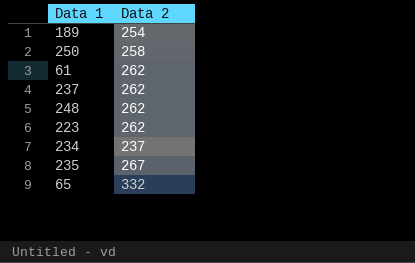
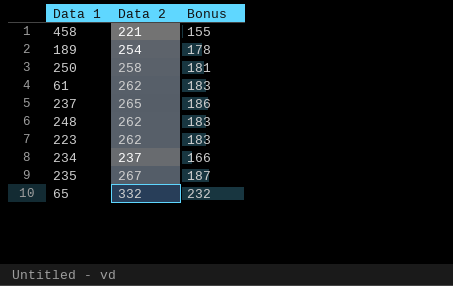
column Bonus | formula: none -> [Data 2] * 0.7
row 458: none -> 221 | 155
237 | Data 2: 262 -> 265

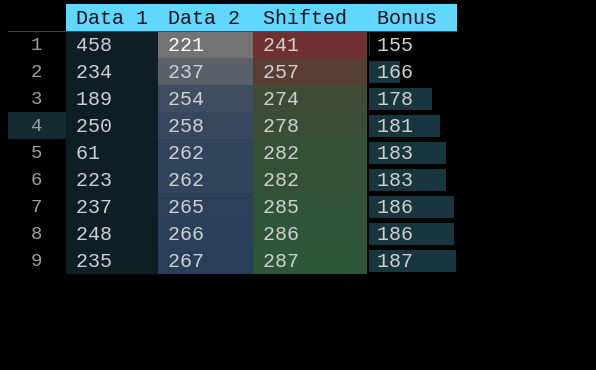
row order: none -> Data 2 ascending
column Shifted | formula: none -> [Data 2] + 20
row 65: 332 | 232 -> none
248 | Data 2: 262 -> 266
248 | Bonus: 183 -> 186

